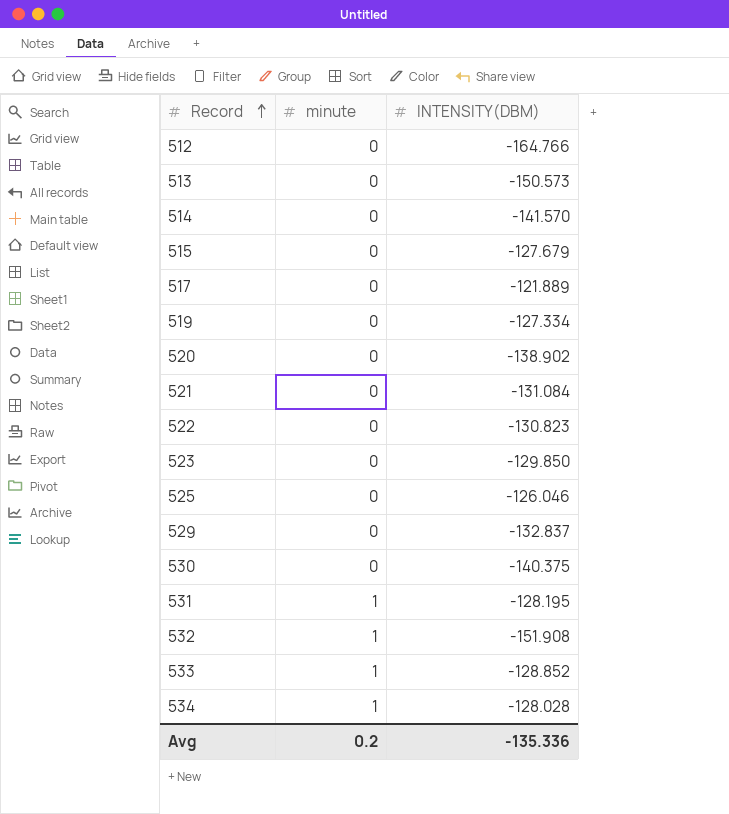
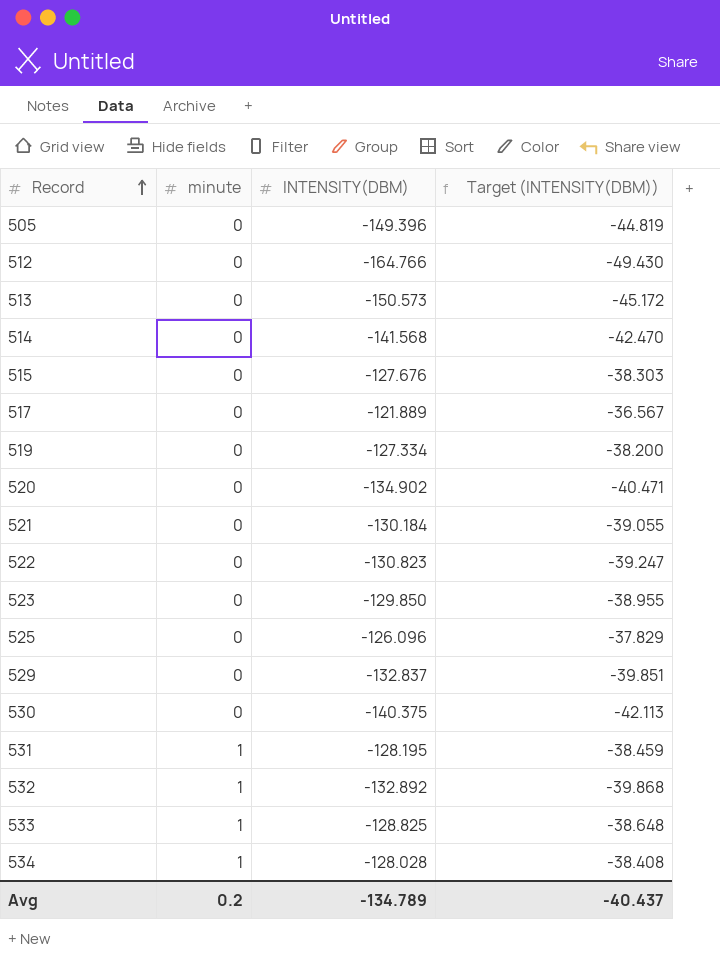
column Target (INTENSITY(DBM)) | formula: none -> [INTENSITY(DBM)] * 0.3
row 505: none -> 0 | -149.396 | -44.819
514 | INTENSITY(DBM): -141.570 -> -141.568
515 | INTENSITY(DBM): -127.679 -> -127.676
520 | INTENSITY(DBM): -138.902 -> -134.902
521 | INTENSITY(DBM): -131.084 -> -130.184
525 | INTENSITY(DBM): -126.046 -> -126.096
532 | INTENSITY(DBM): -151.908 -> -132.892
533 | INTENSITY(DBM): -128.852 -> -128.825
Avg | INTENSITY(DBM): -135.336 -> -134.789

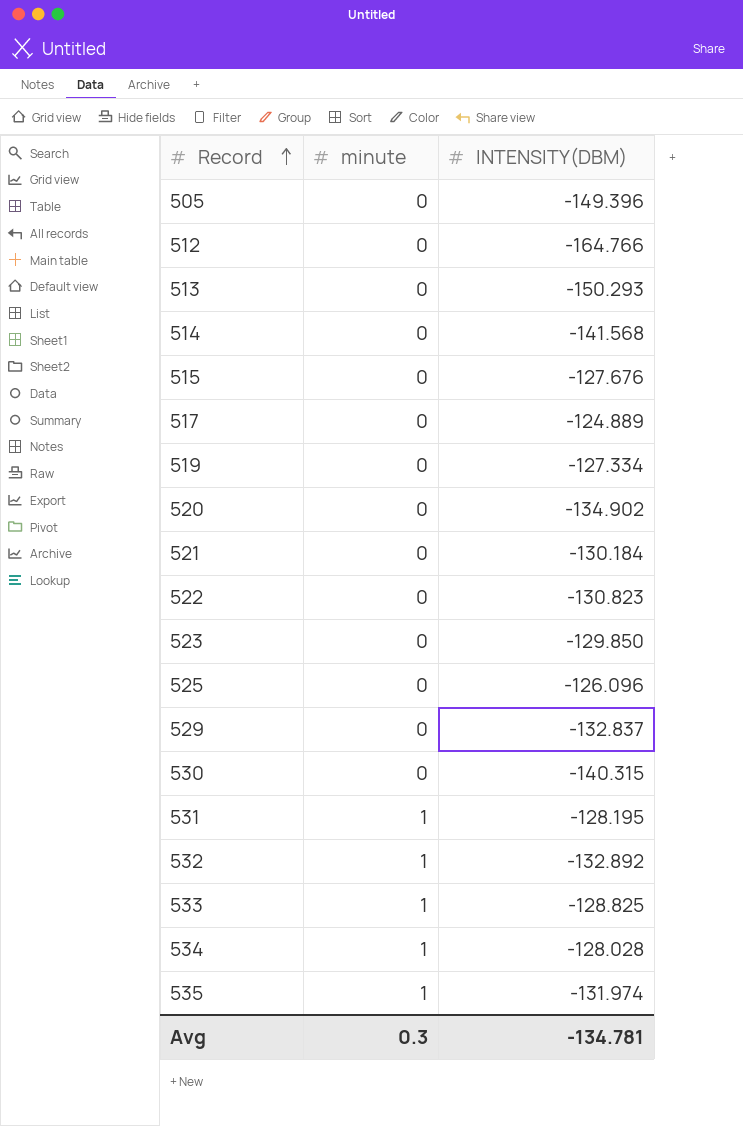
column Target (INTENSITY(DBM)) | formula: [INTENSITY(DBM)] * 0.3 -> none
513 | INTENSITY(DBM): -150.573 -> -150.293
517 | INTENSITY(DBM): -121.889 -> -124.889
530 | INTENSITY(DBM): -140.375 -> -140.315
row 535: none -> 1 | -131.974
Avg | minute: 0.2 -> 0.3
Avg | INTENSITY(DBM): -134.789 -> -134.781

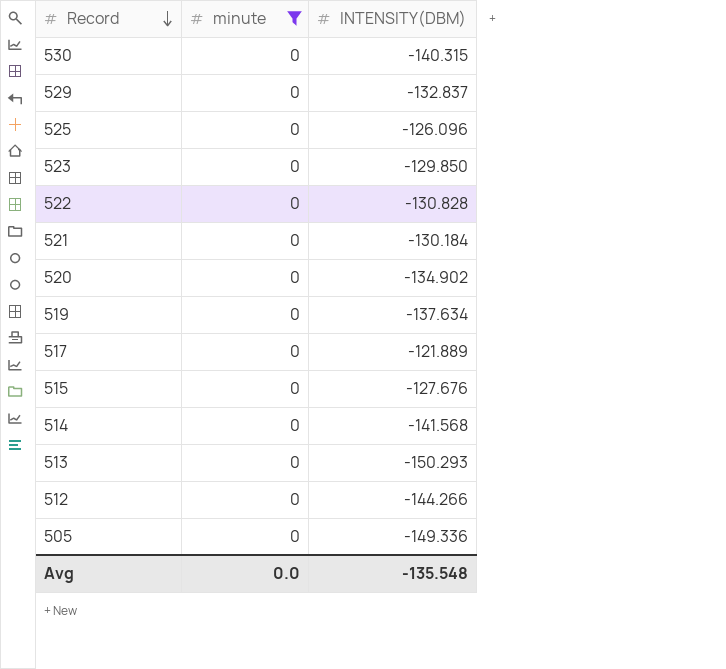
filter: none -> minute = 0
row order: Record ascending -> Record descending
522 | INTENSITY(DBM): -130.823 -> -130.828
519 | INTENSITY(DBM): -127.334 -> -137.634
517 | INTENSITY(DBM): -124.889 -> -121.889
512 | INTENSITY(DBM): -164.766 -> -144.266
505 | INTENSITY(DBM): -149.396 -> -149.336
Avg | minute: 0.3 -> 0.0
Avg | INTENSITY(DBM): -134.781 -> -135.548

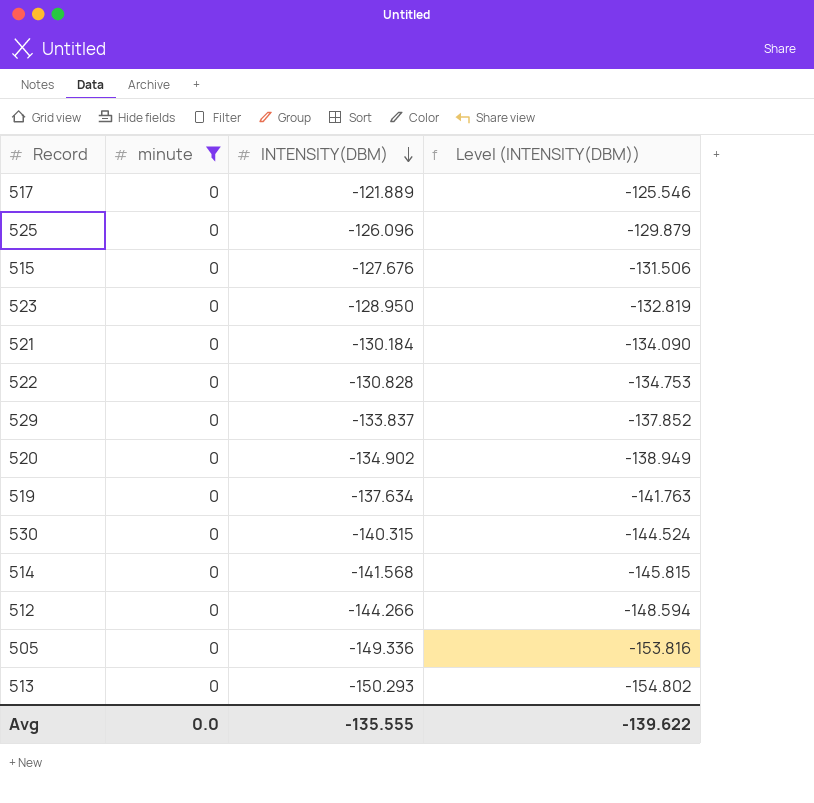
row order: Record descending -> INTENSITY(DBM) descending
column Level (INTENSITY(DBM)) | formula: none -> [INTENSITY(DBM)] * 1.03
523 | INTENSITY(DBM): -129.850 -> -128.950
529 | INTENSITY(DBM): -132.837 -> -133.837
Avg | INTENSITY(DBM): -135.548 -> -135.555

